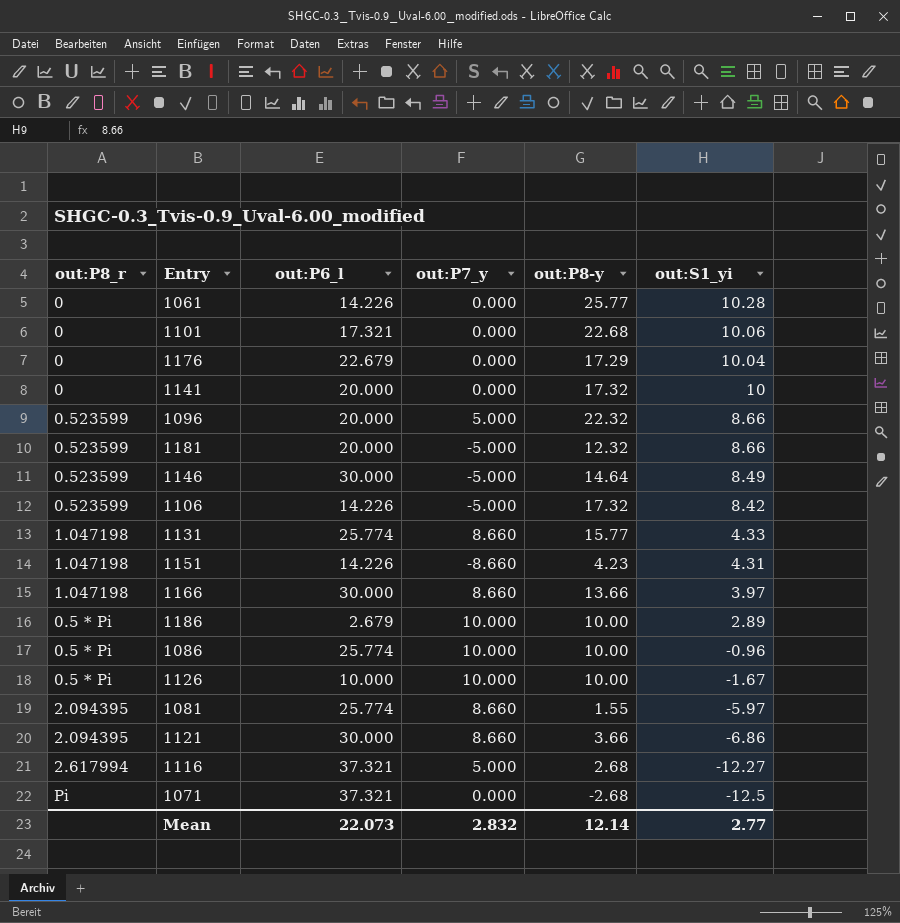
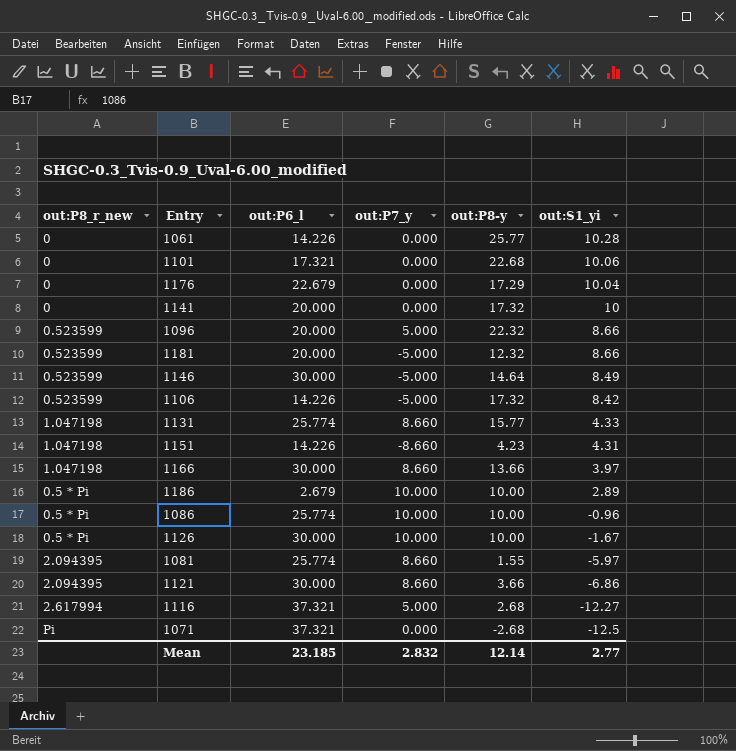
column name: out:P8_r -> out:P8_r_new
1126 | out:P6_l: 10.000 -> 30.000
Mean | out:P6_l: 22.073 -> 23.185

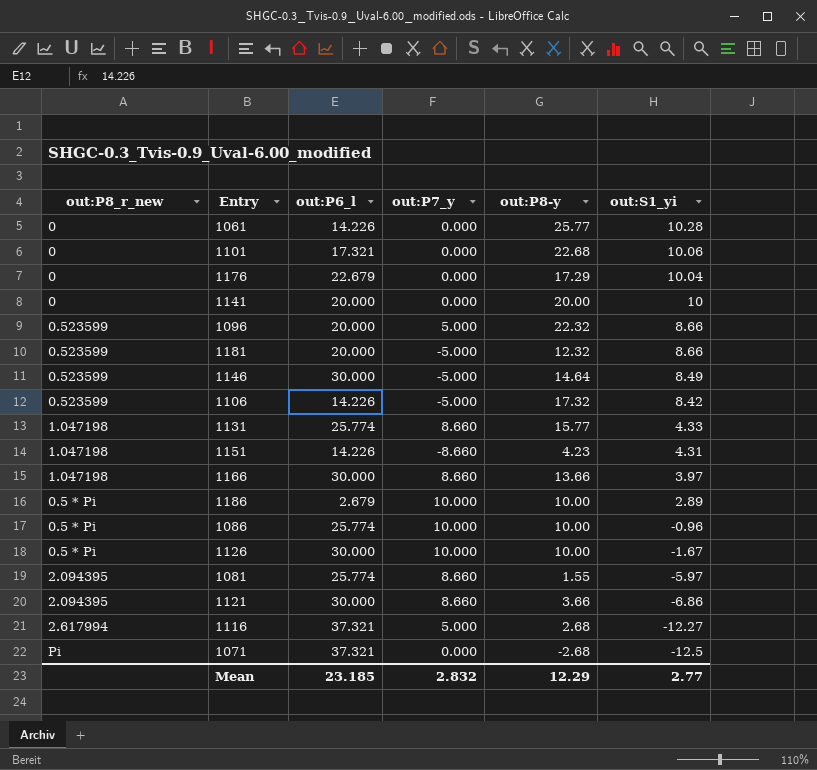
1141 | out:P8-y: 17.32 -> 20.00
Mean | out:P8-y: 12.14 -> 12.29

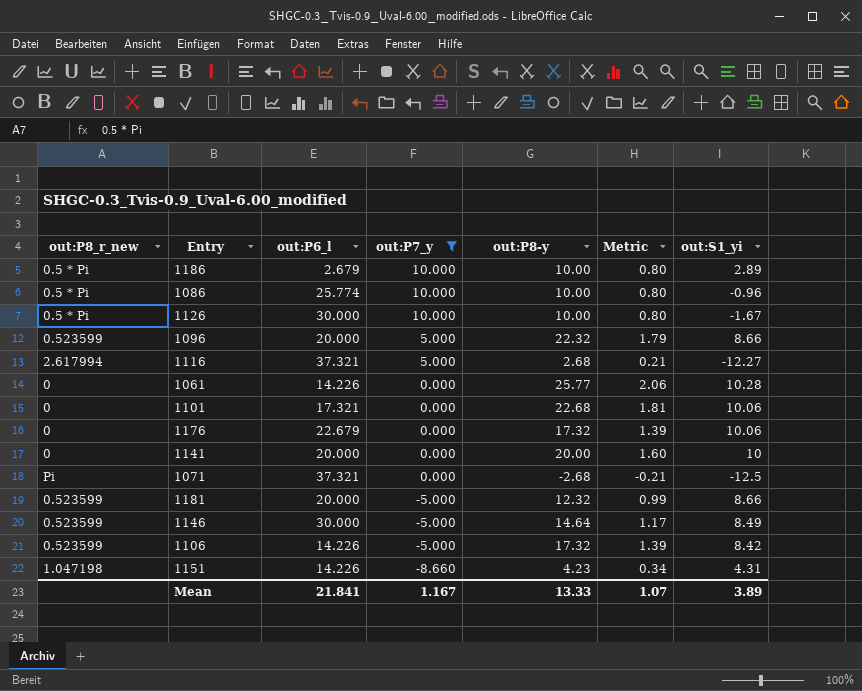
filter: none -> out:P7_y != 8.660
row order: out:S1_yi descending -> out:P7_y descending
column Metric | formula: none -> [out:P8-y] * 0.08
1176 | out:P8-y: 17.29 -> 17.32
1176 | out:S1_yi: 10.04 -> 10.06
Mean | out:P6_l: 23.185 -> 21.841
Mean | out:P7_y: 2.832 -> 1.167
Mean | out:P8-y: 12.29 -> 13.33
Mean | out:S1_yi: 2.77 -> 3.89

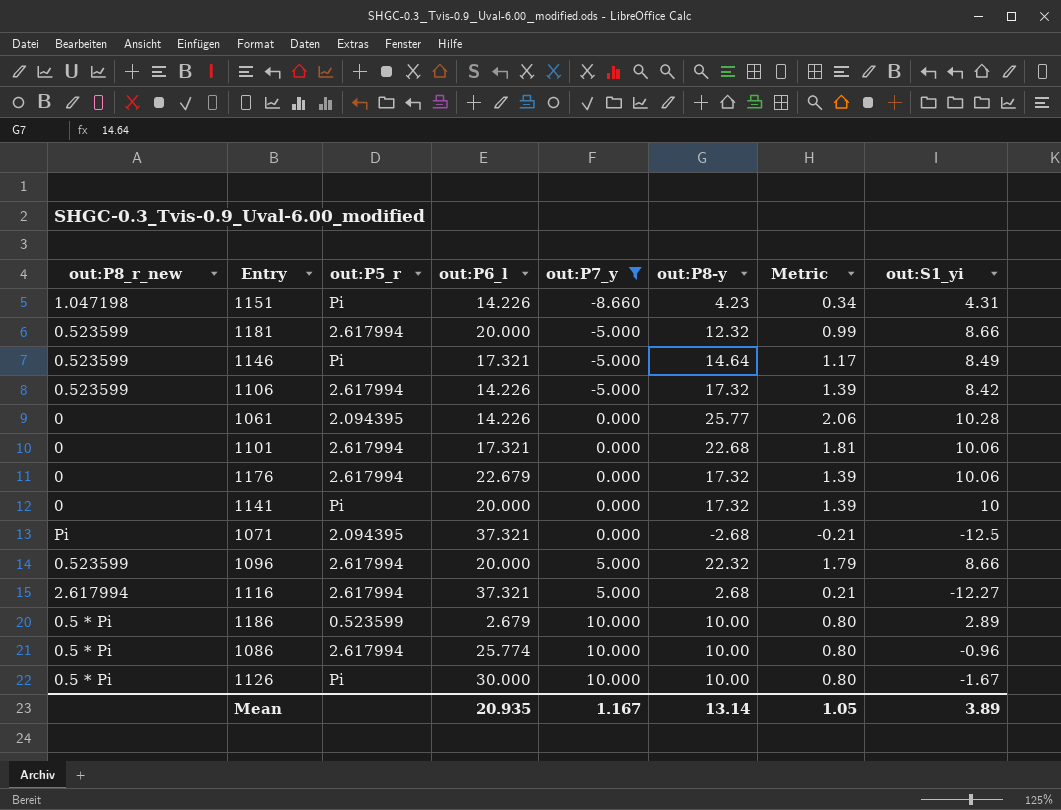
row order: out:P7_y descending -> out:P7_y ascending
column out:P5_r | position: none -> 3
1146 | out:P6_l: 30.000 -> 17.321
1141 | out:P8-y: 20.00 -> 17.32
1141 | Metric: 1.60 -> 1.39
Mean | out:P6_l: 21.841 -> 20.935
Mean | out:P8-y: 13.33 -> 13.14
Mean | Metric: 1.07 -> 1.05

